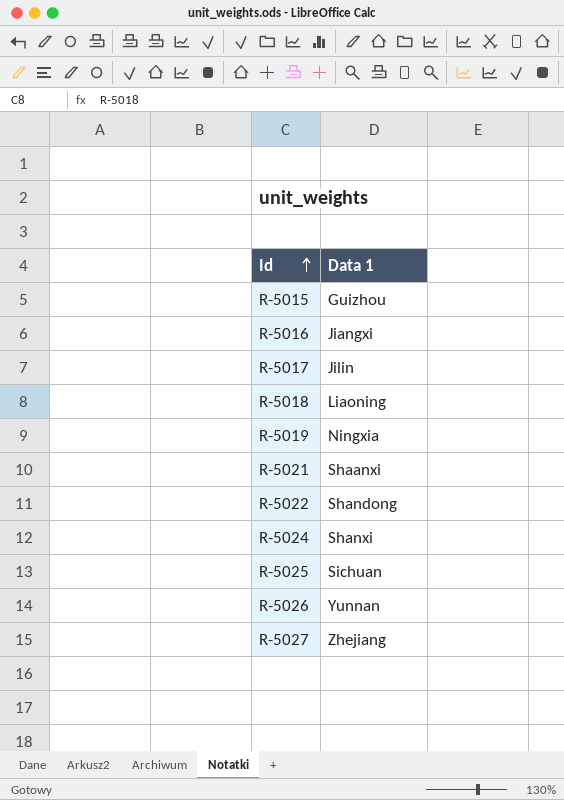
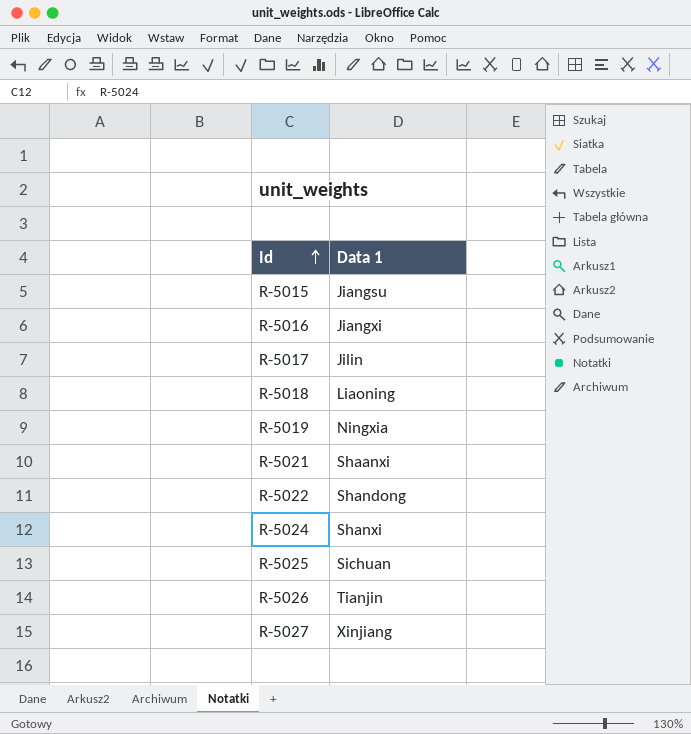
R-5015 | Data 1: Guizhou -> Jiangsu
R-5026 | Data 1: Yunnan -> Tianjin
R-5027 | Data 1: Zhejiang -> Xinjiang

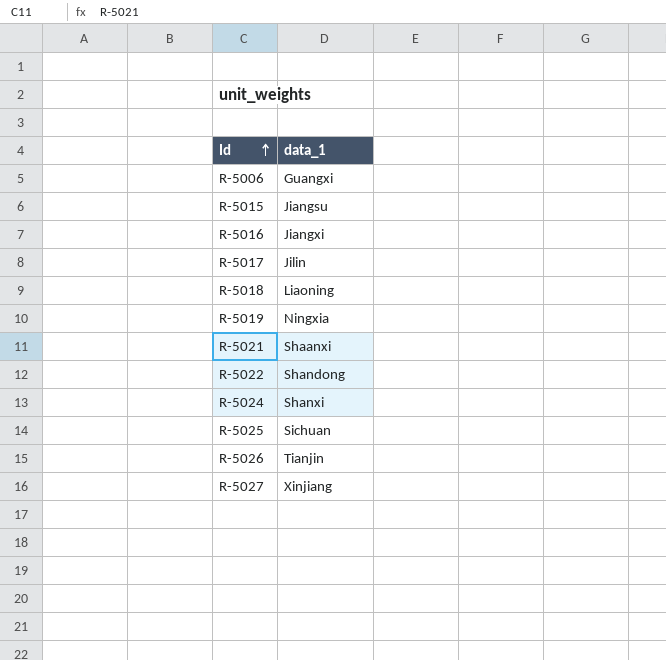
column name: Data 1 -> data_1
row R-5006: none -> Guangxi

